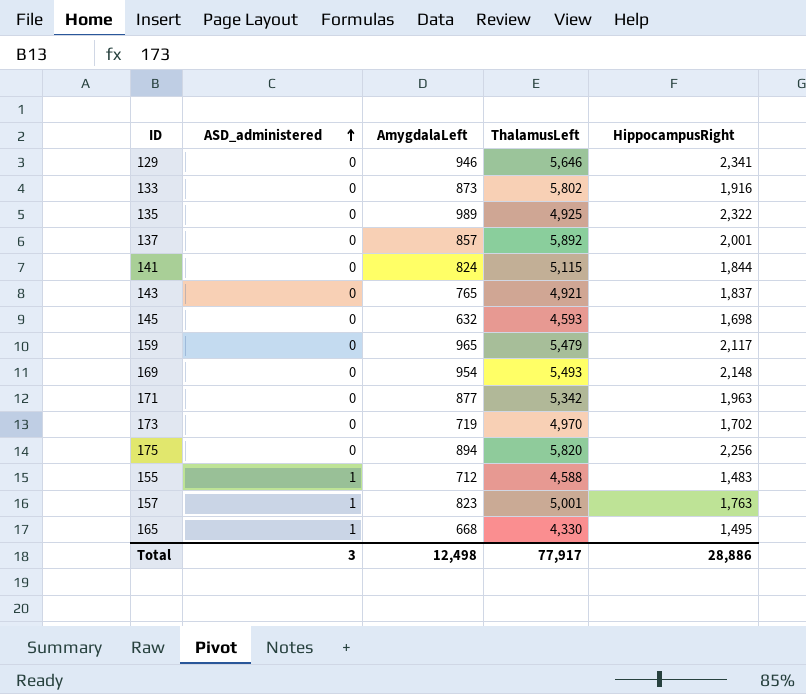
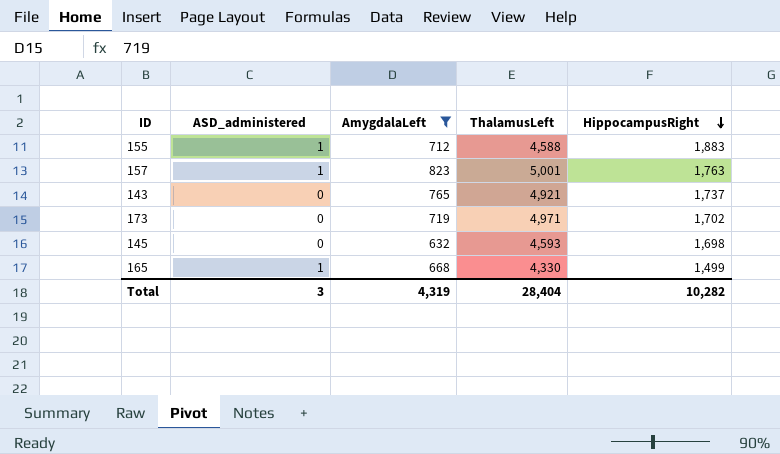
filter: none -> AmygdalaLeft <= 823
row order: ASD_administered ascending -> HippocampusRight descending
155 | HippocampusRight: 1,483 -> 1,883
143 | HippocampusRight: 1,837 -> 1,737
173 | ThalamusLeft: 4,970 -> 4,971
165 | HippocampusRight: 1,495 -> 1,499
Total | AmygdalaLeft: 12,498 -> 4,319
Total | ThalamusLeft: 77,917 -> 28,404
Total | HippocampusRight: 28,886 -> 10,282

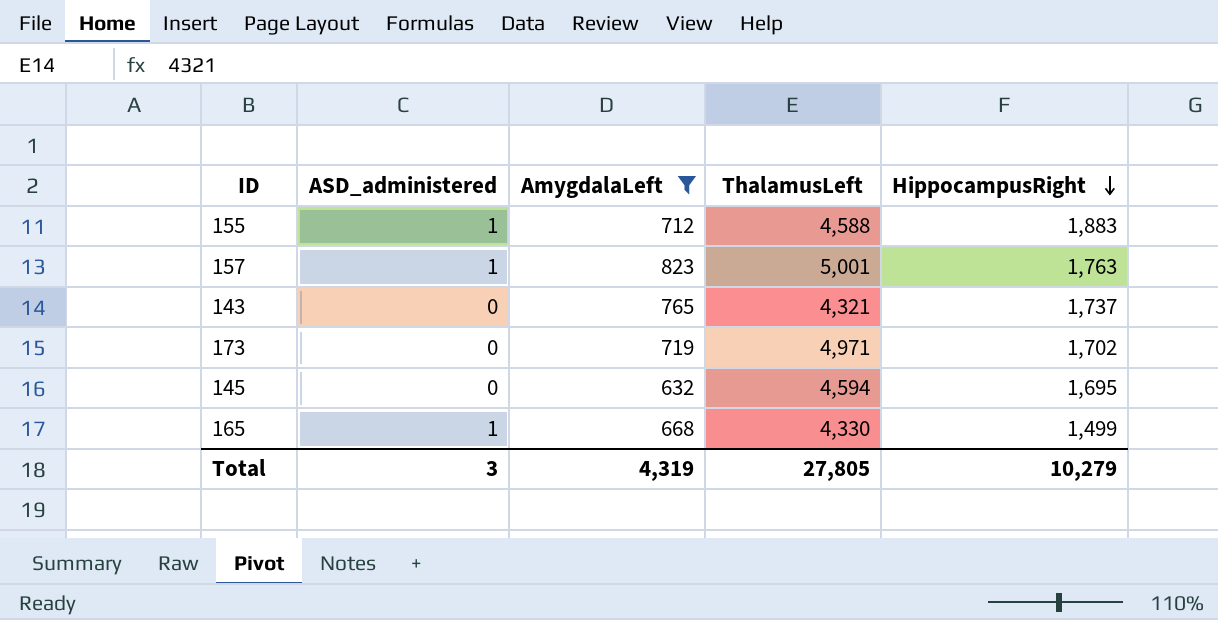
143 | ThalamusLeft: 4,921 -> 4,321
145 | ThalamusLeft: 4,593 -> 4,594
145 | HippocampusRight: 1,698 -> 1,695
Total | ThalamusLeft: 28,404 -> 27,805
Total | HippocampusRight: 10,282 -> 10,279

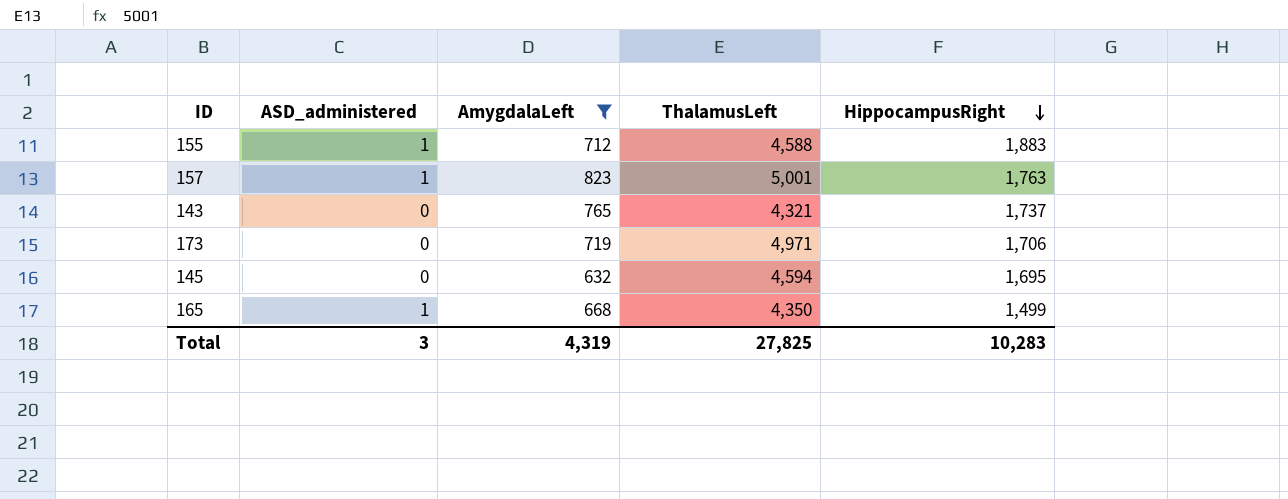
173 | HippocampusRight: 1,702 -> 1,706
165 | ThalamusLeft: 4,330 -> 4,350
Total | ThalamusLeft: 27,805 -> 27,825
Total | HippocampusRight: 10,279 -> 10,283

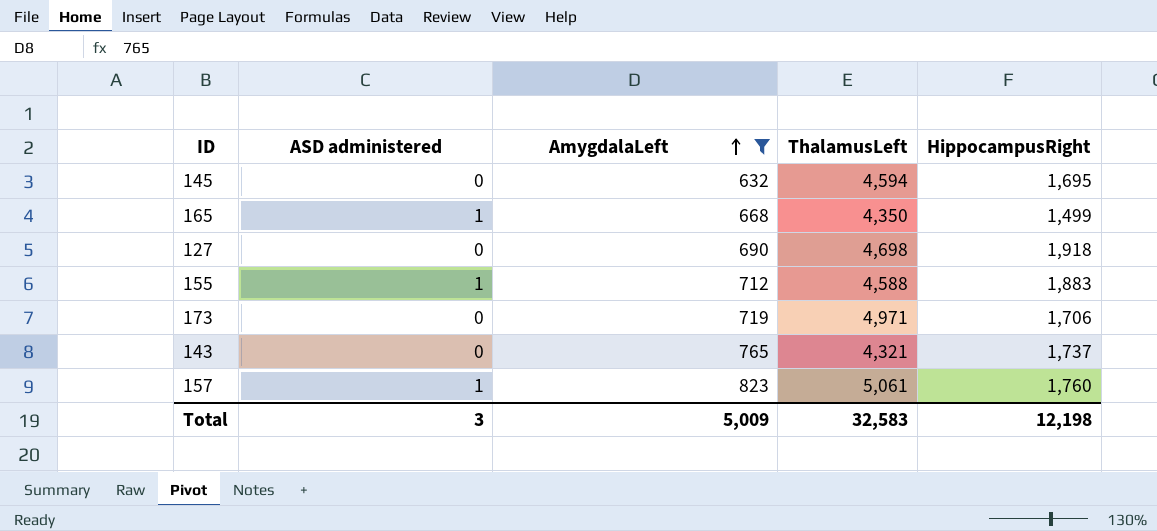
row order: HippocampusRight descending -> AmygdalaLeft ascending
column name: ASD_administered -> ASD administered
row 127: none -> 0 | 690 | 4,698 | 1,918
157 | ThalamusLeft: 5,001 -> 5,061
157 | HippocampusRight: 1,763 -> 1,760
Total | AmygdalaLeft: 4,319 -> 5,009
Total | ThalamusLeft: 27,825 -> 32,583
Total | HippocampusRight: 10,283 -> 12,198

